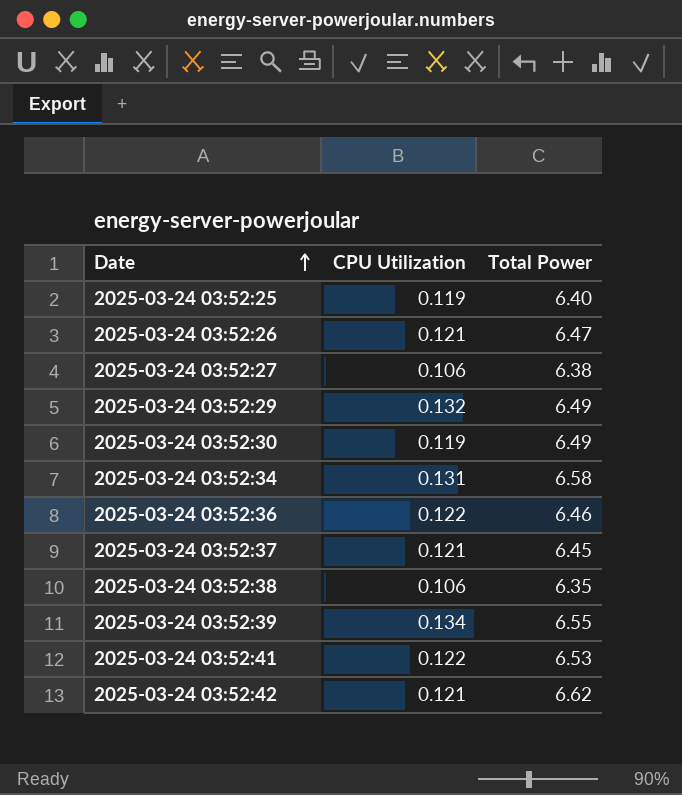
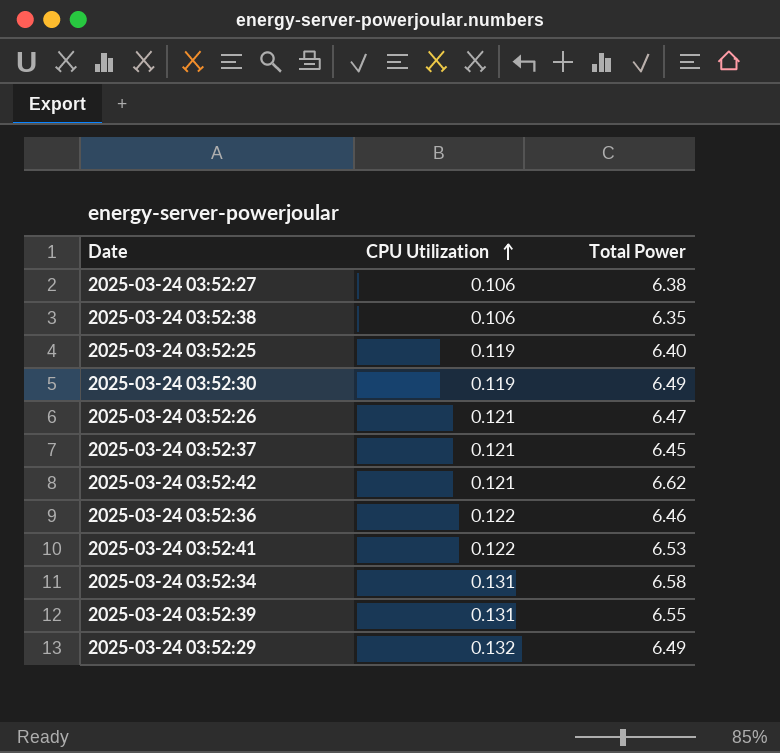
row order: Date ascending -> CPU Utilization ascending
2025-03-24 03:52:39 | CPU Utilization: 0.134 -> 0.131

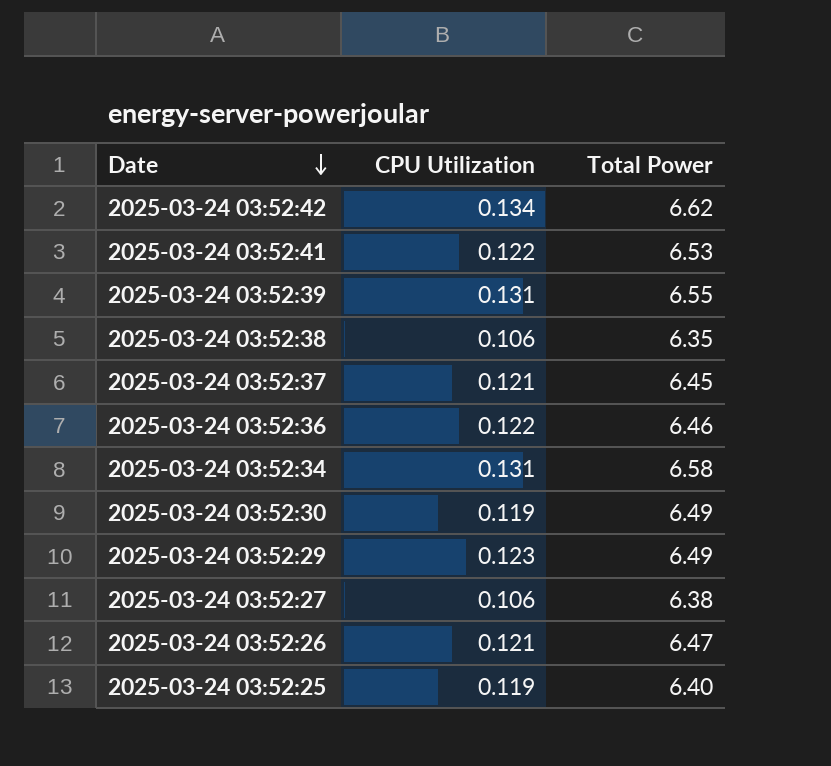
row order: CPU Utilization ascending -> Date descending
2025-03-24 03:52:42 | CPU Utilization: 0.121 -> 0.134
2025-03-24 03:52:29 | CPU Utilization: 0.132 -> 0.123

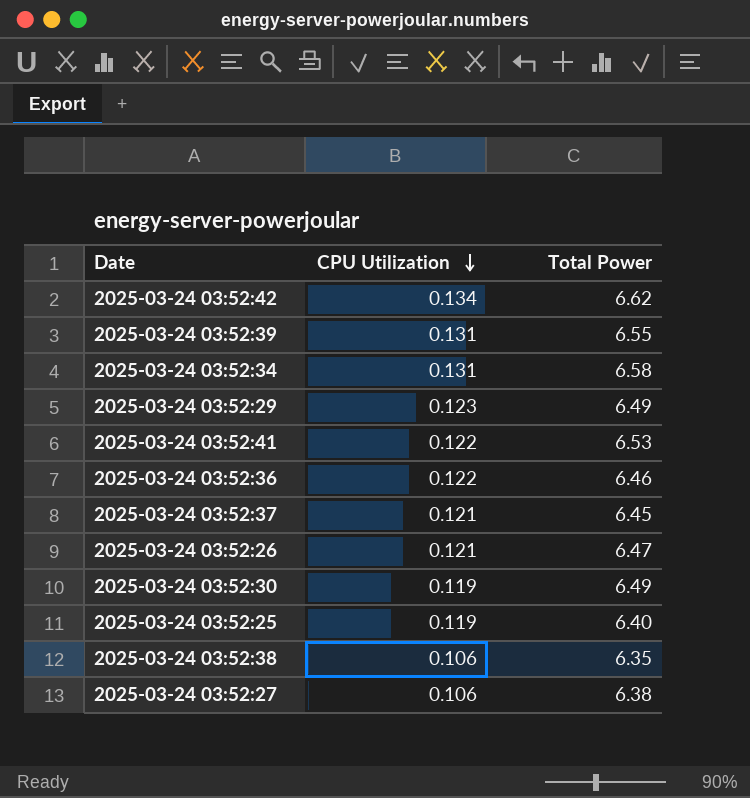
row order: Date descending -> CPU Utilization descending

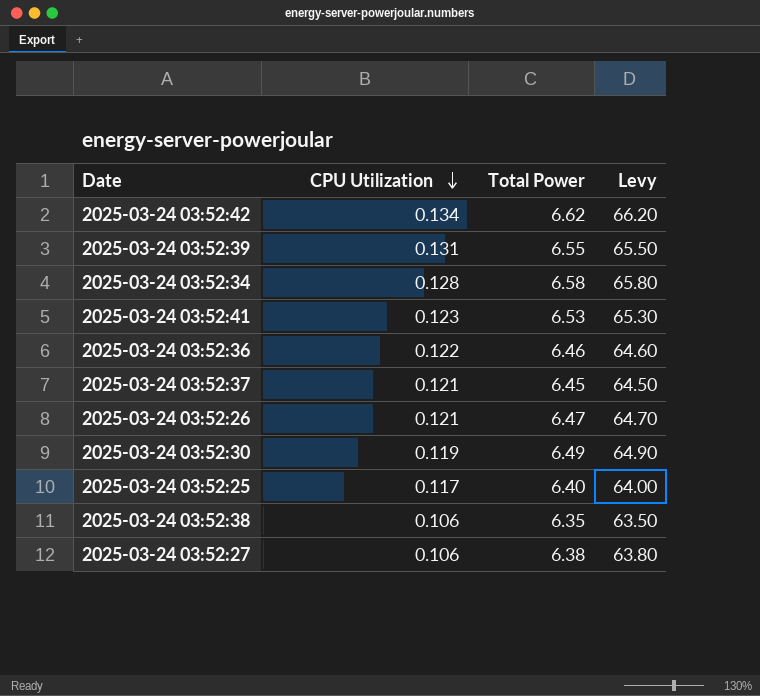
column Levy | formula: none -> [Total Power] * 10
row 2025-03-24 03:52:29: 0.123 | 6.49 -> none
2025-03-24 03:52:34 | CPU Utilization: 0.131 -> 0.128
2025-03-24 03:52:41 | CPU Utilization: 0.122 -> 0.123
2025-03-24 03:52:25 | CPU Utilization: 0.119 -> 0.117

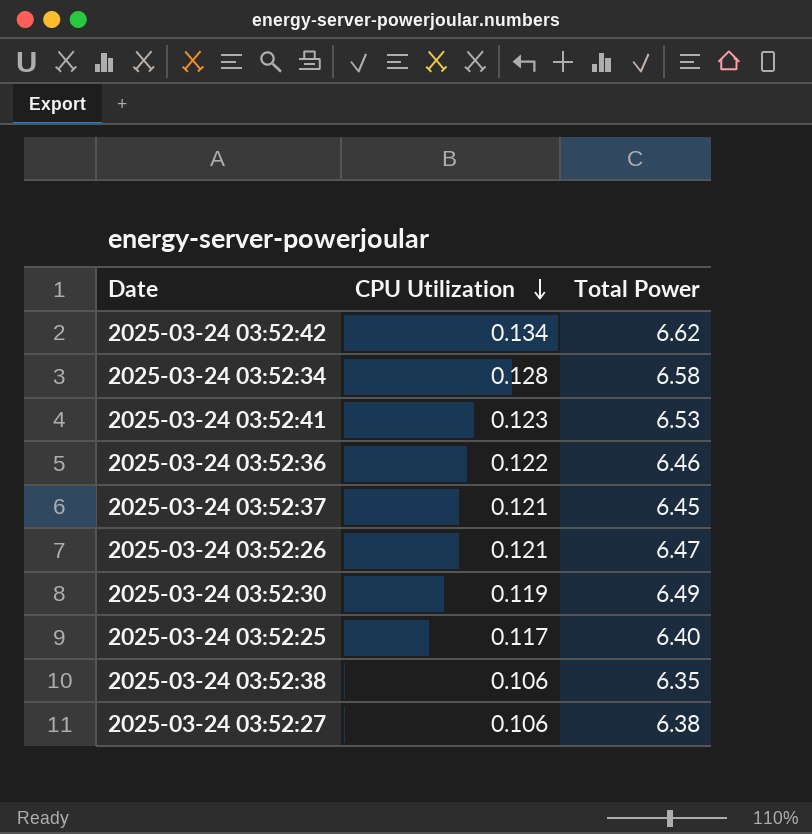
column Levy | formula: [Total Power] * 10 -> none
row 2025-03-24 03:52:39: 0.131 | 6.55 | 65.50 -> none

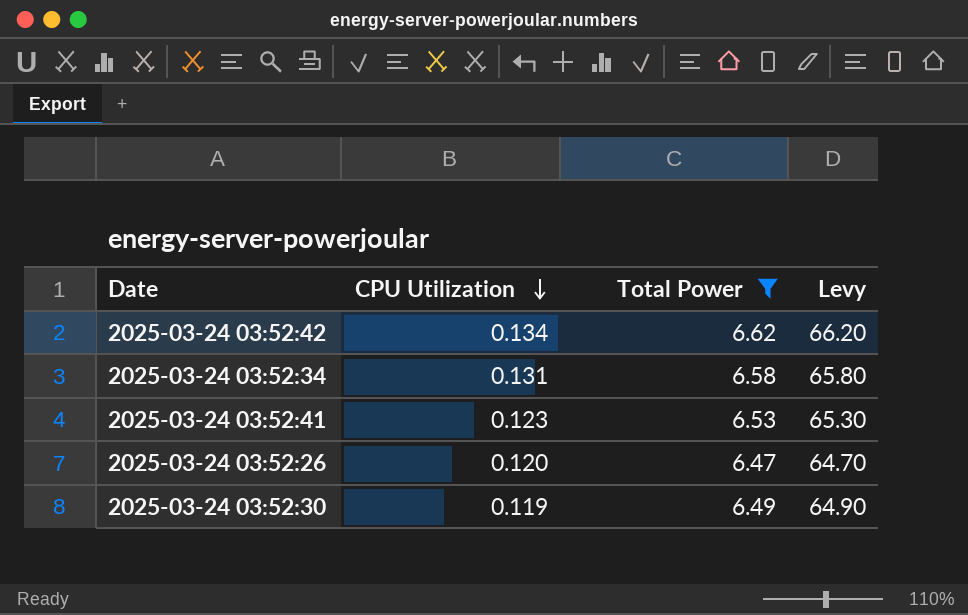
filter: none -> Total Power >= 6.47
column Levy | formula: none -> [Total Power] * 10
2025-03-24 03:52:34 | CPU Utilization: 0.128 -> 0.131
2025-03-24 03:52:26 | CPU Utilization: 0.121 -> 0.120

